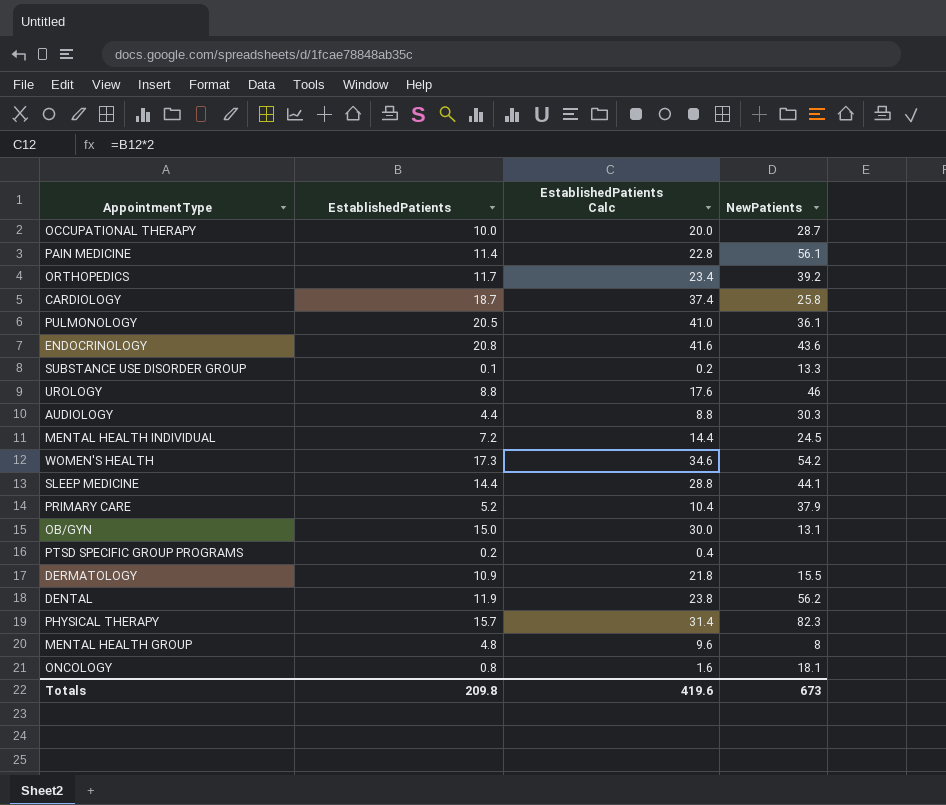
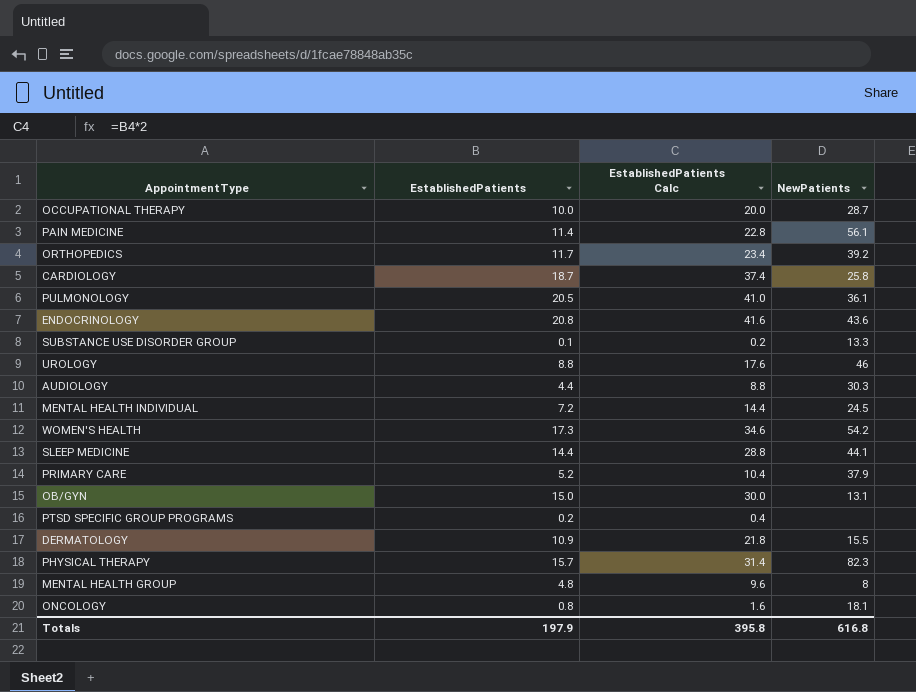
row DENTAL: 11.9 | 23.8 | 56.2 -> none
Totals | EstablishedPatients: 209.8 -> 197.9
Totals | EstablishedPatients Calc: 419.6 -> 395.8
Totals | NewPatients: 673 -> 616.8

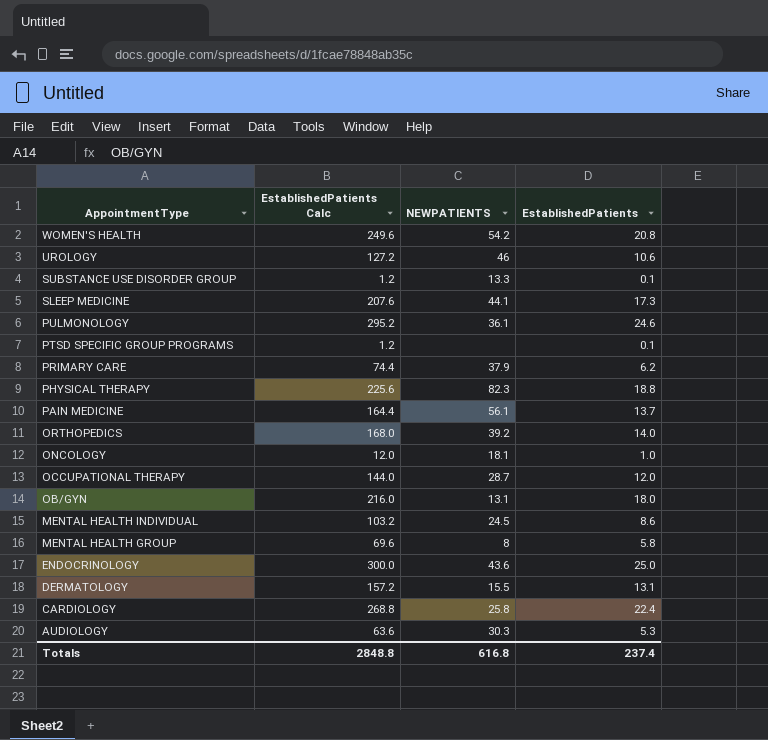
row order: none -> AppointmentType descending
column EstablishedPatients Calc | formula: [EstablishedPatients] * 2 -> [EstablishedPatients] * 12
column name: NewPatients -> NEWPATIENTS
column EstablishedPatients | position: 2 -> 4
WOMEN'S HEALTH | EstablishedPatients: 17.3 -> 20.8
UROLOGY | EstablishedPatients: 8.8 -> 10.6
SLEEP MEDICINE | EstablishedPatients: 14.4 -> 17.3
PULMONOLOGY | EstablishedPatients: 20.5 -> 24.6
PTSD SPECIFIC GROUP PROGRAMS | EstablishedPatients: 0.2 -> 0.1
PRIMARY CARE | EstablishedPatients: 5.2 -> 6.2
PHYSICAL THERAPY | EstablishedPatients: 15.7 -> 18.8
PAIN MEDICINE | EstablishedPatients: 11.4 -> 13.7
ORTHOPEDICS | EstablishedPatients: 11.7 -> 14.0
ONCOLOGY | EstablishedPatients: 0.8 -> 1.0
OCCUPATIONAL THERAPY | EstablishedPatients: 10.0 -> 12.0
OB/GYN | EstablishedPatients: 15.0 -> 18.0
MENTAL HEALTH INDIVIDUAL | EstablishedPatients: 7.2 -> 8.6
MENTAL HEALTH GROUP | EstablishedPatients: 4.8 -> 5.8
ENDOCRINOLOGY | EstablishedPatients: 20.8 -> 25.0
DERMATOLOGY | EstablishedPatients: 10.9 -> 13.1
CARDIOLOGY | EstablishedPatients: 18.7 -> 22.4
AUDIOLOGY | EstablishedPatients: 4.4 -> 5.3
Totals | EstablishedPatients Calc: 395.8 -> 2848.8
Totals | EstablishedPatients: 197.9 -> 237.4

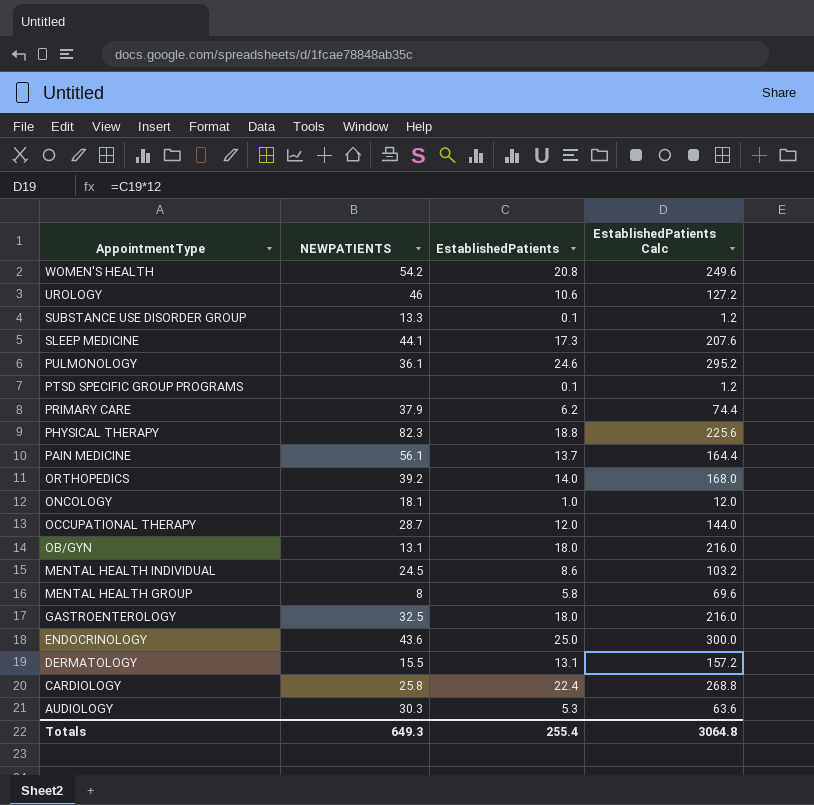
column EstablishedPatients Calc | position: 2 -> 4
row GASTROENTEROLOGY: none -> 32.5 | 18.0 | 216.0
Totals | NEWPATIENTS: 616.8 -> 649.3
Totals | EstablishedPatients: 237.4 -> 255.4
Totals | EstablishedPatients Calc: 2848.8 -> 3064.8

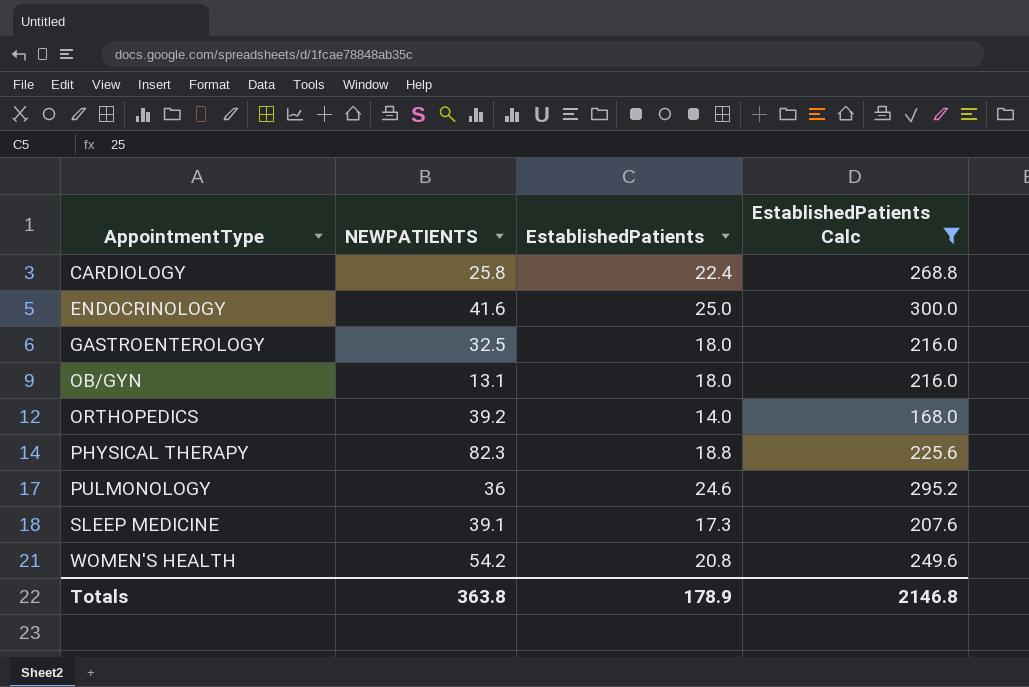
filter: none -> EstablishedPatients Calc >= 168.0
row order: AppointmentType descending -> AppointmentType ascending
ENDOCRINOLOGY | NEWPATIENTS: 43.6 -> 41.6
PULMONOLOGY | NEWPATIENTS: 36.1 -> 36
SLEEP MEDICINE | NEWPATIENTS: 44.1 -> 39.1
Totals | NEWPATIENTS: 649.3 -> 363.8
Totals | EstablishedPatients: 255.4 -> 178.9
Totals | EstablishedPatients Calc: 3064.8 -> 2146.8

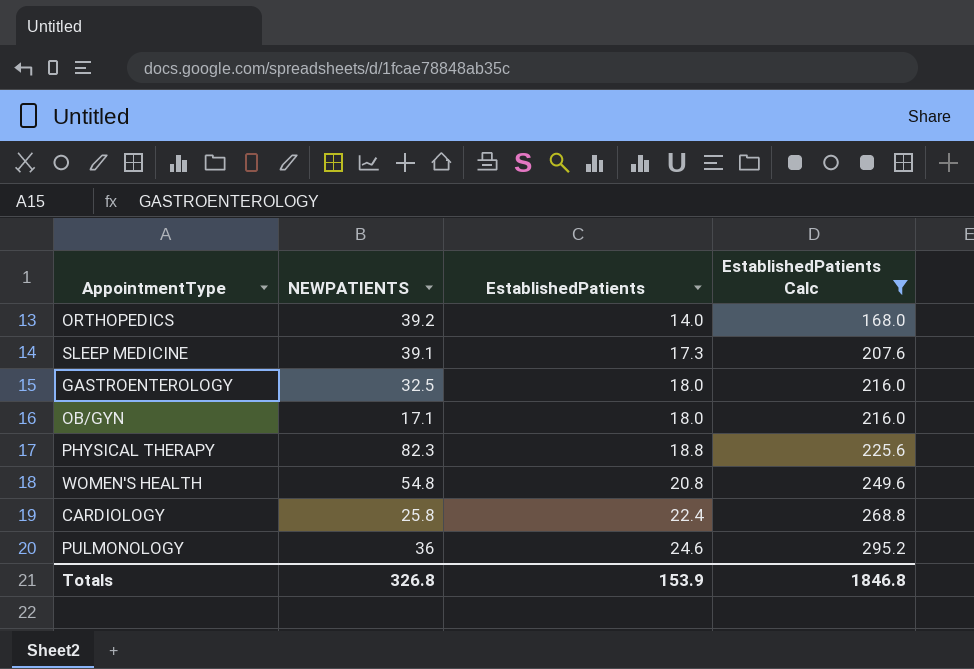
row order: AppointmentType ascending -> EstablishedPatients ascending
row ENDOCRINOLOGY: 41.6 | 25.0 | 300.0 -> none
OB/GYN | NEWPATIENTS: 13.1 -> 17.1
WOMEN'S HEALTH | NEWPATIENTS: 54.2 -> 54.8
Totals | NEWPATIENTS: 363.8 -> 326.8
Totals | EstablishedPatients: 178.9 -> 153.9
Totals | EstablishedPatients Calc: 2146.8 -> 1846.8

